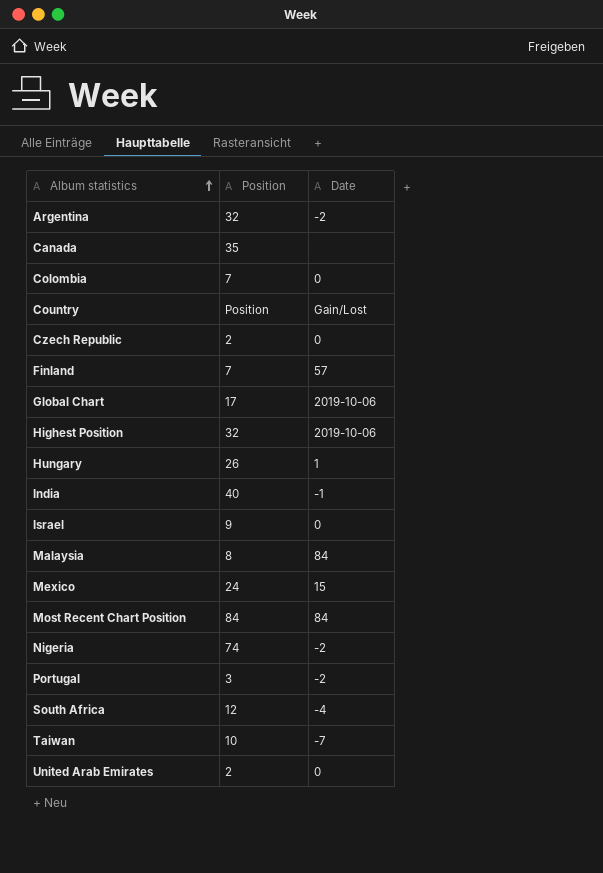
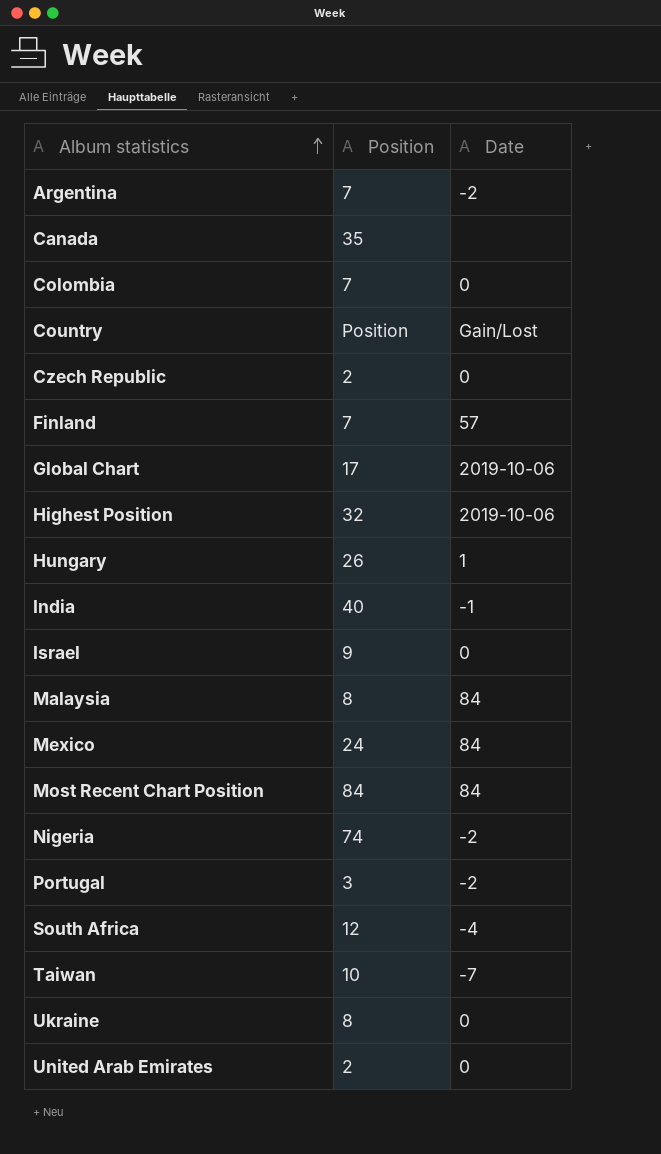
Argentina | Position: 32 -> 7
Mexico | Date: 15 -> 84
row Ukraine: none -> 8 | 0

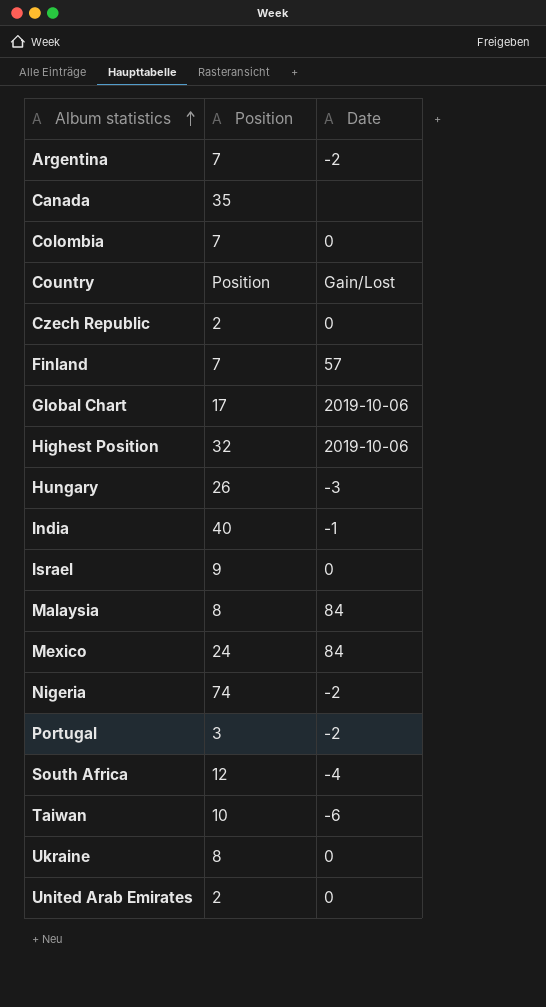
row Most Recent Chart Position: 84 | 84 -> none
Hungary | Date: 1 -> -3
Taiwan | Date: -7 -> -6

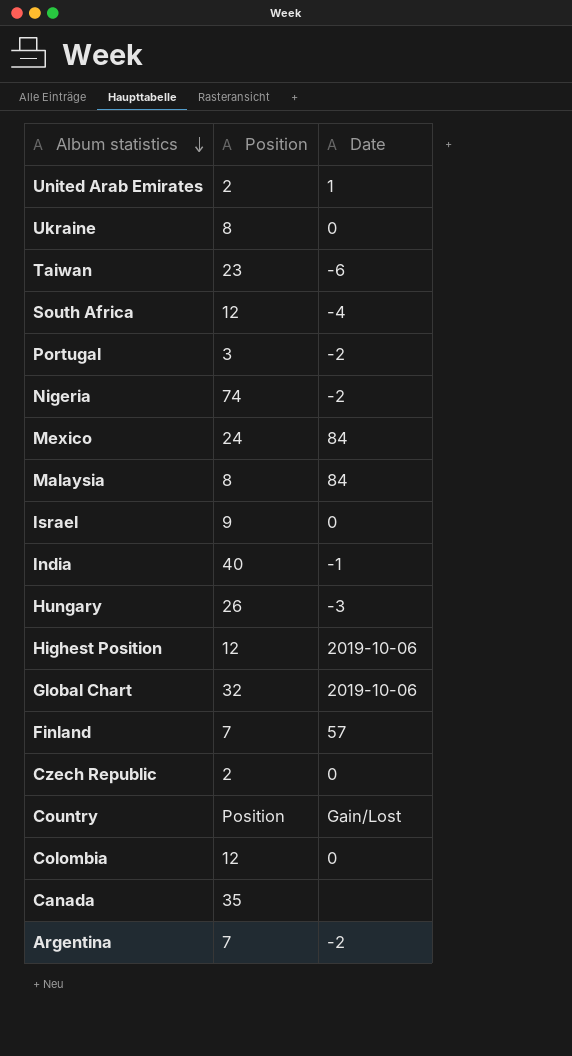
row order: Album statistics ascending -> Album statistics descending
United Arab Emirates | Date: 0 -> 1
Taiwan | Position: 10 -> 23
Highest Position | Position: 32 -> 12
Global Chart | Position: 17 -> 32
Colombia | Position: 7 -> 12

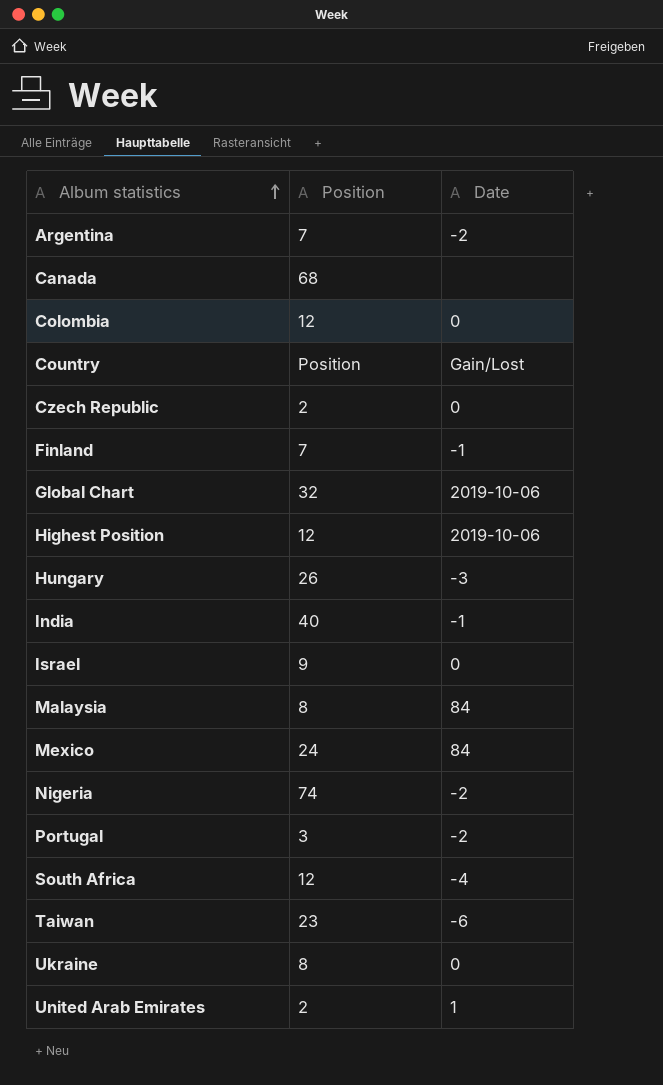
row order: Album statistics descending -> Album statistics ascending
Canada | Position: 35 -> 68
Finland | Date: 57 -> -1

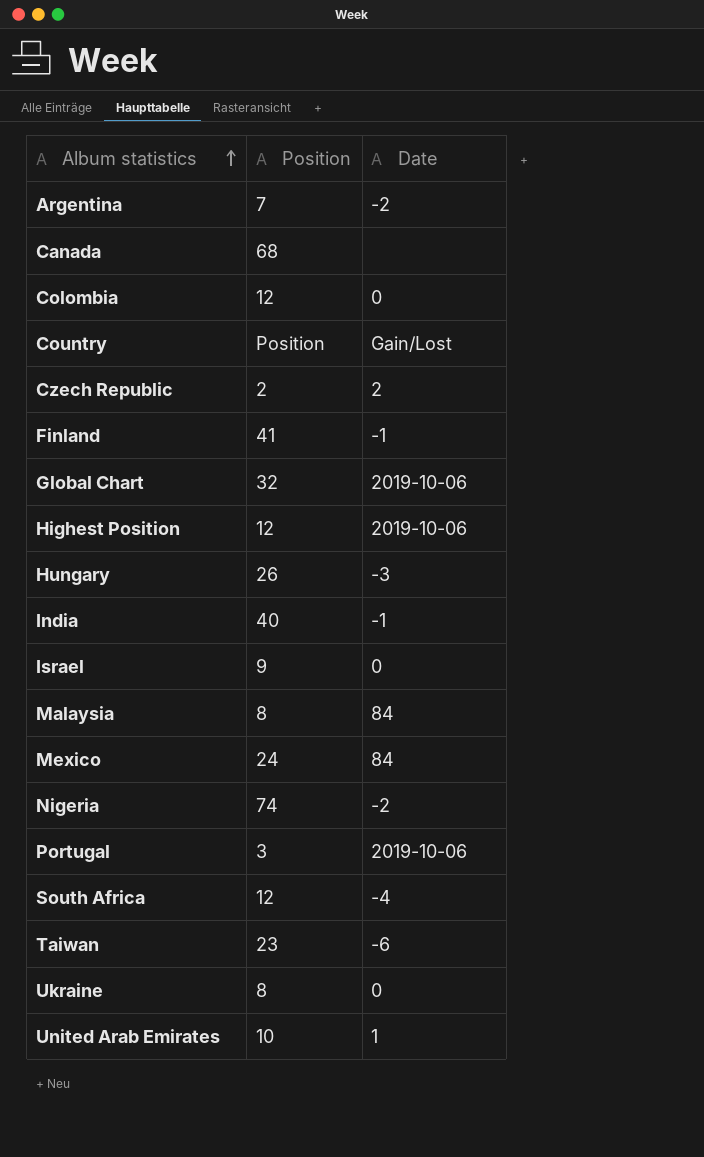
Czech Republic | Date: 0 -> 2
Finland | Position: 7 -> 41
Portugal | Date: -2 -> 2019-10-06
United Arab Emirates | Position: 2 -> 10

